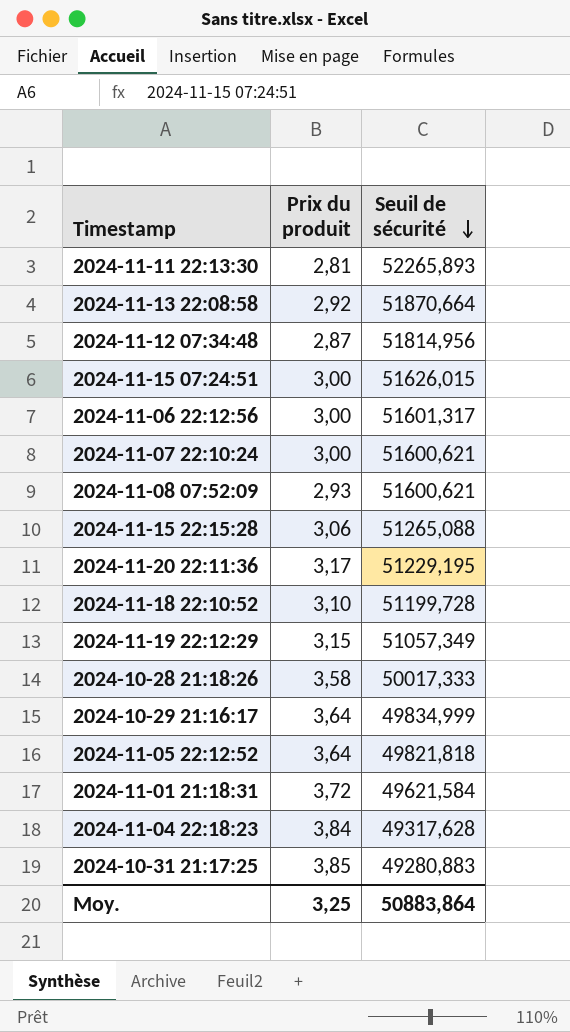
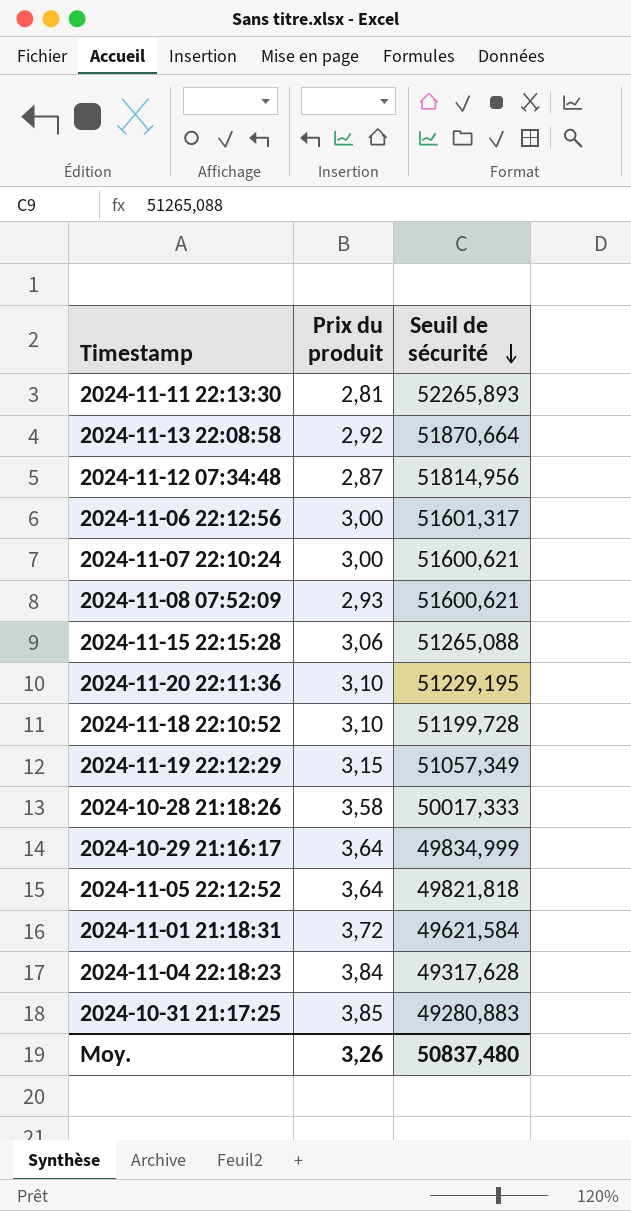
row 2024-11-15 07:24:51: 3,00 | 51626,015 -> none
2024-11-20 22:11:36 | Prix du produit: 3,17 -> 3,10
Moy. | Prix du produit: 3,25 -> 3,26
Moy. | Seuil de sécurité: 50883,864 -> 50837,480

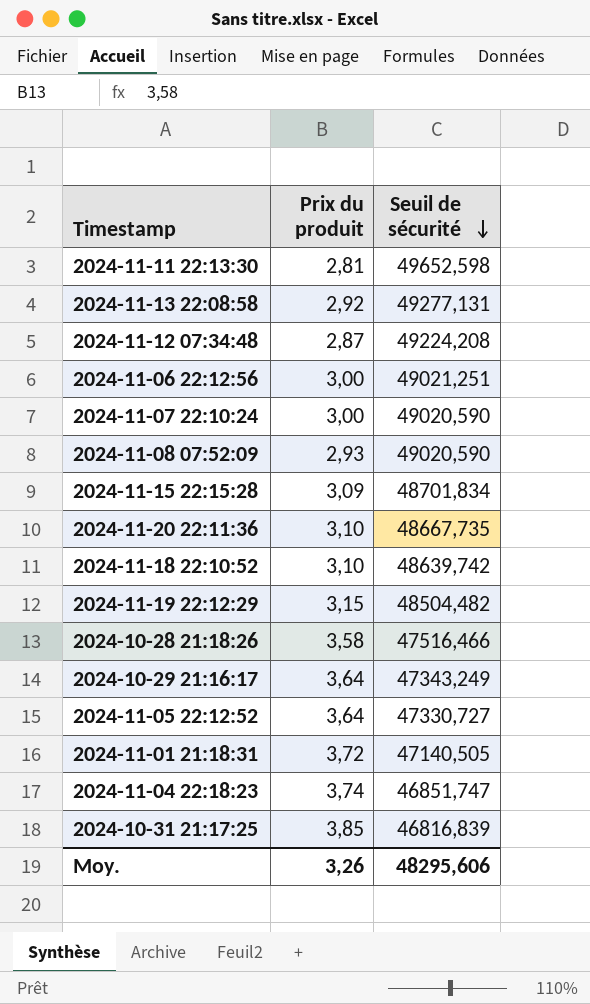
2024-11-11 22:13:30 | Seuil de sécurité: 52265,893 -> 49652,598
2024-11-13 22:08:58 | Seuil de sécurité: 51870,664 -> 49277,131
2024-11-12 07:34:48 | Seuil de sécurité: 51814,956 -> 49224,208
2024-11-06 22:12:56 | Seuil de sécurité: 51601,317 -> 49021,251
2024-11-07 22:10:24 | Seuil de sécurité: 51600,621 -> 49020,590
2024-11-08 07:52:09 | Seuil de sécurité: 51600,621 -> 49020,590
2024-11-15 22:15:28 | Prix du produit: 3,06 -> 3,09
2024-11-15 22:15:28 | Seuil de sécurité: 51265,088 -> 48701,834
2024-11-20 22:11:36 | Seuil de sécurité: 51229,195 -> 48667,735
2024-11-18 22:10:52 | Seuil de sécurité: 51199,728 -> 48639,742
2024-11-19 22:12:29 | Seuil de sécurité: 51057,349 -> 48504,482
2024-10-28 21:18:26 | Seuil de sécurité: 50017,333 -> 47516,466
2024-10-29 21:16:17 | Seuil de sécurité: 49834,999 -> 47343,249
2024-11-05 22:12:52 | Seuil de sécurité: 49821,818 -> 47330,727
2024-11-01 21:18:31 | Seuil de sécurité: 49621,584 -> 47140,505
2024-11-04 22:18:23 | Prix du produit: 3,84 -> 3,74
2024-11-04 22:18:23 | Seuil de sécurité: 49317,628 -> 46851,747
2024-10-31 21:17:25 | Seuil de sécurité: 49280,883 -> 46816,839
Moy. | Seuil de sécurité: 50837,480 -> 48295,606

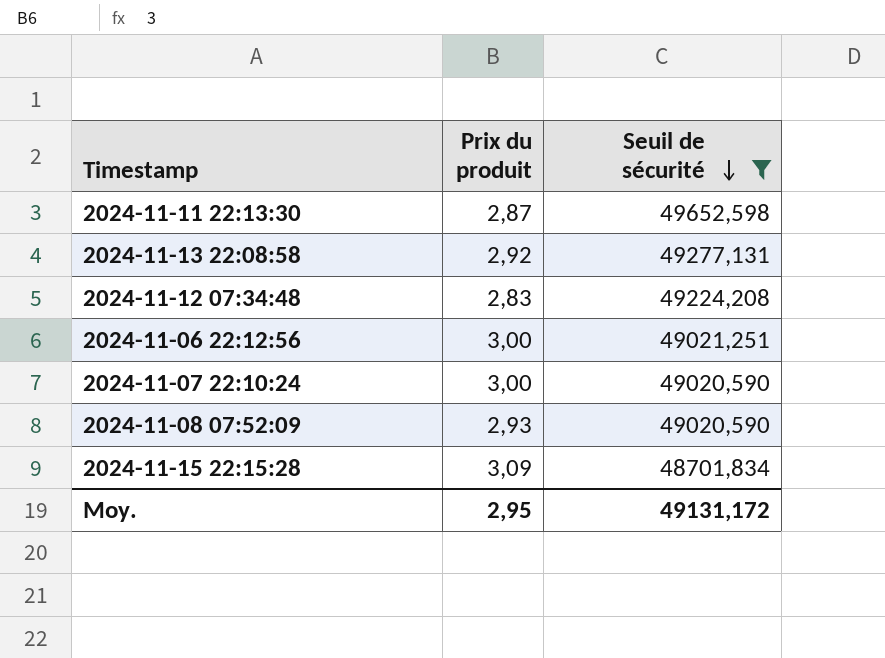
filter: none -> Seuil de sécurité >= 48701,834
2024-11-11 22:13:30 | Prix du produit: 2,81 -> 2,87
2024-11-12 07:34:48 | Prix du produit: 2,87 -> 2,83
Moy. | Prix du produit: 3,26 -> 2,95
Moy. | Seuil de sécurité: 48295,606 -> 49131,172

